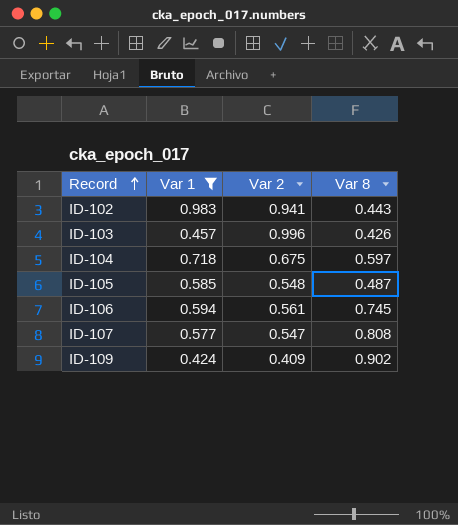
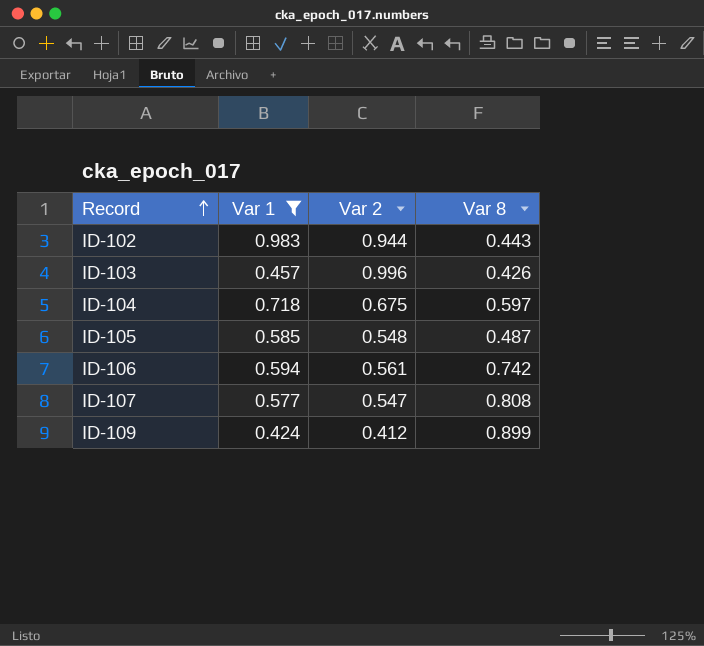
ID-102 | Var 2: 0.941 -> 0.944
ID-106 | Var 8: 0.745 -> 0.742
ID-109 | Var 2: 0.409 -> 0.412
ID-109 | Var 8: 0.902 -> 0.899

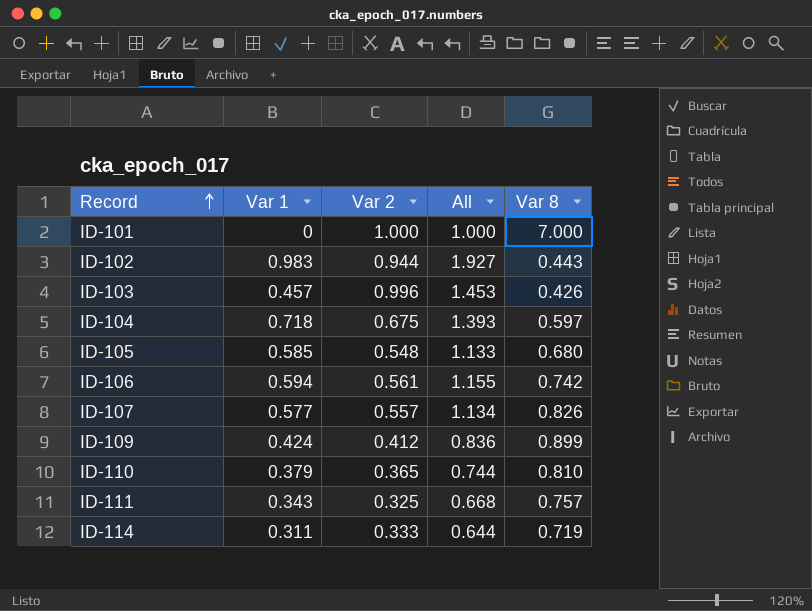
filter: Var 1 >= 0.424 -> none
column All | formula: none -> [Var 1] + [Var 2]
ID-105 | Var 8: 0.487 -> 0.680
ID-107 | Var 2: 0.547 -> 0.557
ID-107 | Var 8: 0.808 -> 0.826

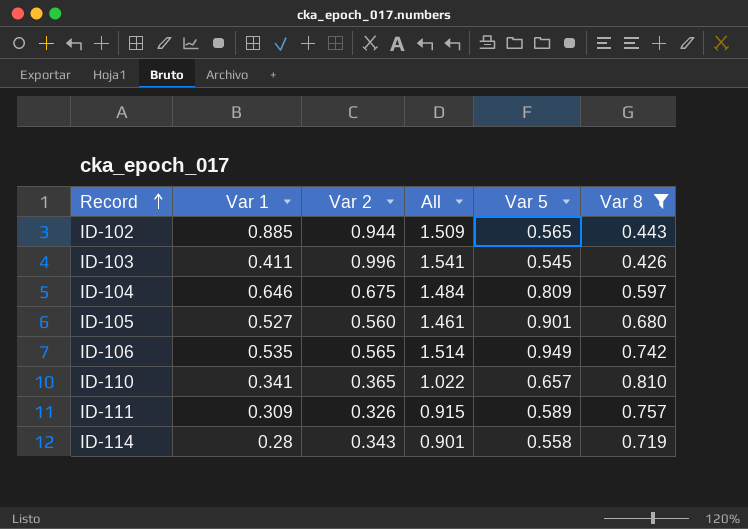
filter: none -> Var 8 <= 0.810
column All | formula: [Var 1] + [Var 2] -> [Var 2] + [Var 5]
column Var 5 | position: none -> 5
ID-102 | Var 1: 0.983 -> 0.885
ID-103 | Var 1: 0.457 -> 0.411
ID-104 | Var 1: 0.718 -> 0.646
ID-105 | Var 1: 0.585 -> 0.527
ID-105 | Var 2: 0.548 -> 0.560
ID-106 | Var 1: 0.594 -> 0.535
ID-106 | Var 2: 0.561 -> 0.565
ID-110 | Var 1: 0.379 -> 0.341
ID-111 | Var 1: 0.343 -> 0.309
ID-111 | Var 2: 0.325 -> 0.326
ID-114 | Var 1: 0.311 -> 0.28
ID-114 | Var 2: 0.333 -> 0.343

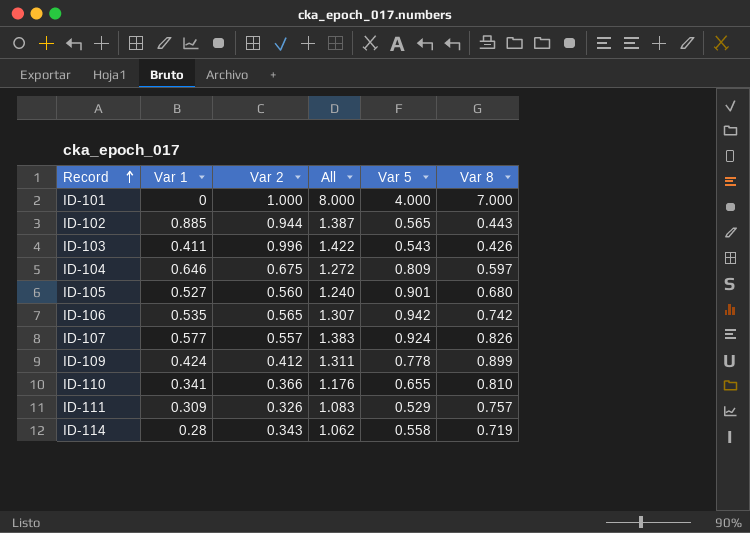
filter: Var 8 <= 0.810 -> none
column All | formula: [Var 2] + [Var 5] -> [Var 2] + [Var 8]
ID-103 | Var 5: 0.545 -> 0.543
ID-106 | Var 5: 0.949 -> 0.942
ID-110 | Var 2: 0.365 -> 0.366
ID-110 | Var 5: 0.657 -> 0.655
ID-111 | Var 5: 0.589 -> 0.529

